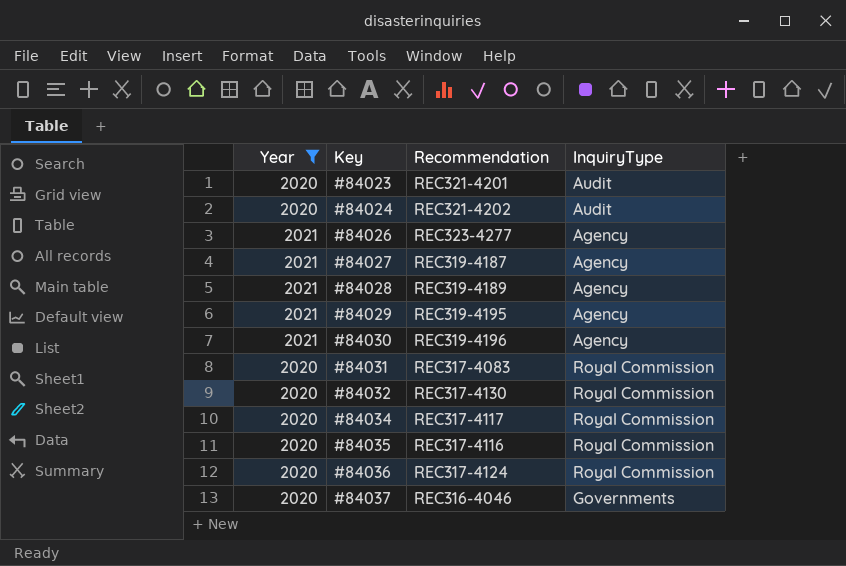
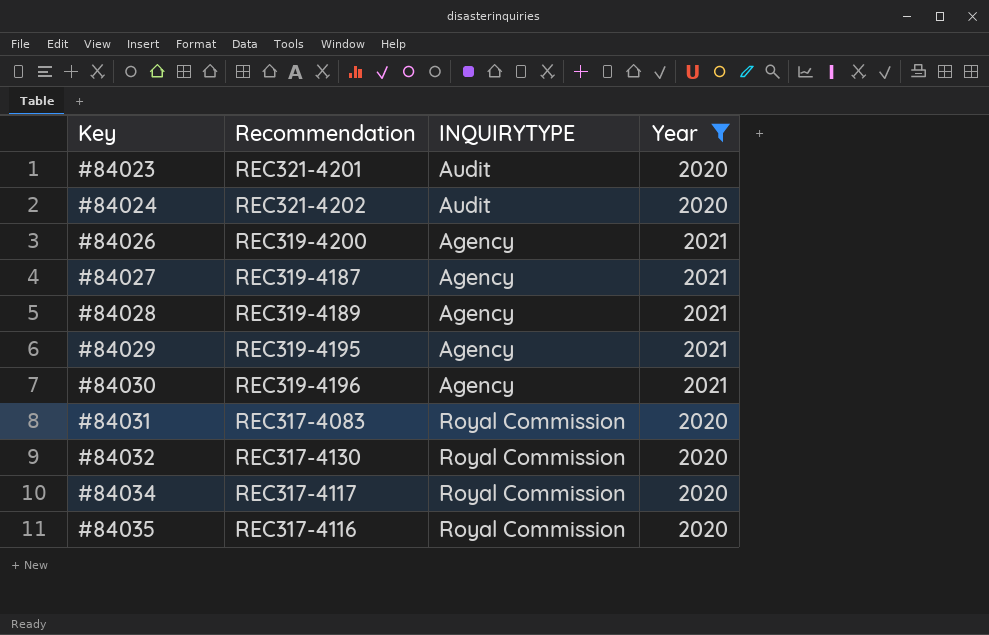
column name: InquiryType -> INQUIRYTYPE
column Year | position: 1 -> 4
row #84036: 2020 | REC317-4124 | Royal Commission -> none
row #84037: 2020 | REC316-4046 | Governments -> none
#84026 | Recommendation: REC323-4277 -> REC319-4200

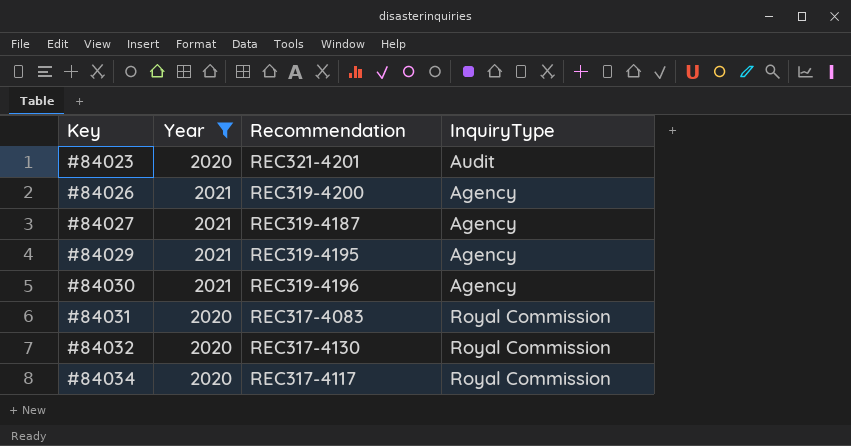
column Year | position: 4 -> 2
column name: INQUIRYTYPE -> InquiryType
row #84024: REC321-4202 | Audit | 2020 -> none
row #84028: REC319-4189 | Agency | 2021 -> none
row #84035: REC317-4116 | Royal Commission | 2020 -> none

